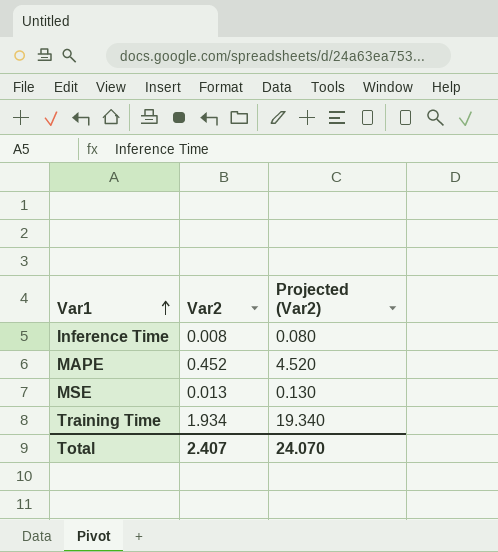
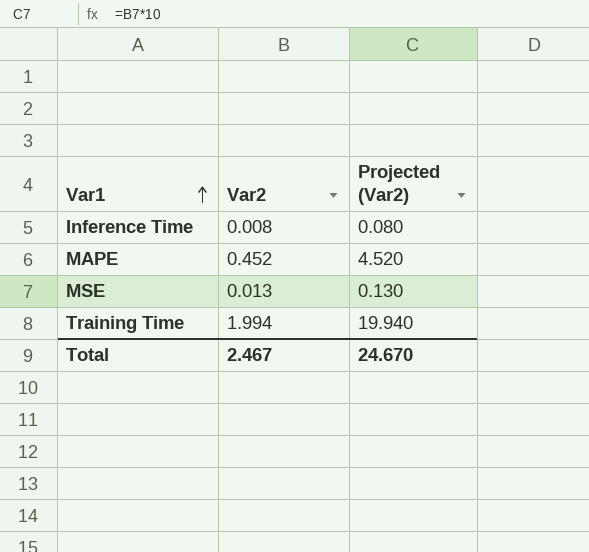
Training Time | Var2: 1.934 -> 1.994
Training Time | Projected (Var2): 19.340 -> 19.940
Total | Var2: 2.407 -> 2.467
Total | Projected (Var2): 24.070 -> 24.670

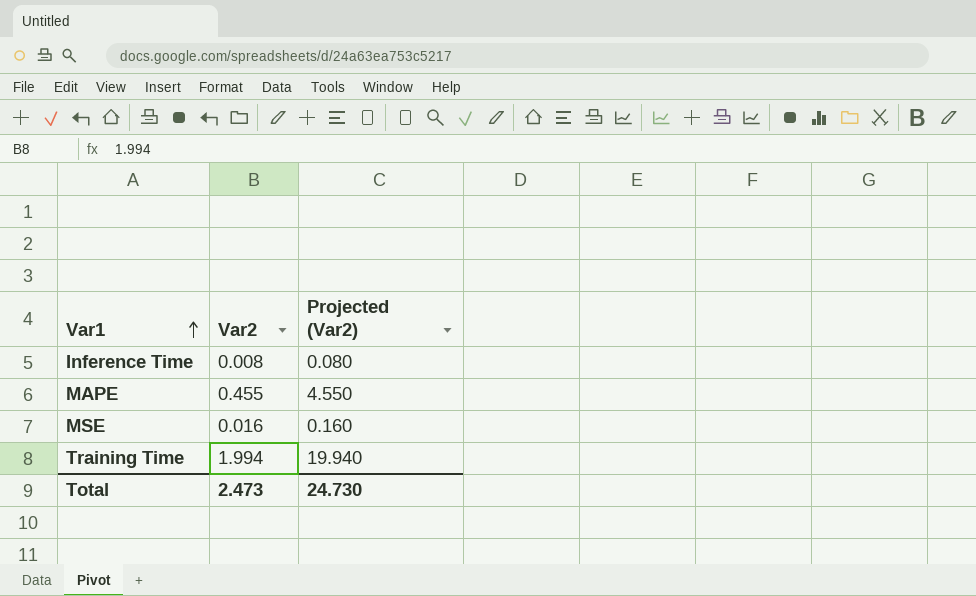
MAPE | Var2: 0.452 -> 0.455
MAPE | Projected (Var2): 4.520 -> 4.550
MSE | Var2: 0.013 -> 0.016
MSE | Projected (Var2): 0.130 -> 0.160
Total | Var2: 2.467 -> 2.473
Total | Projected (Var2): 24.670 -> 24.730

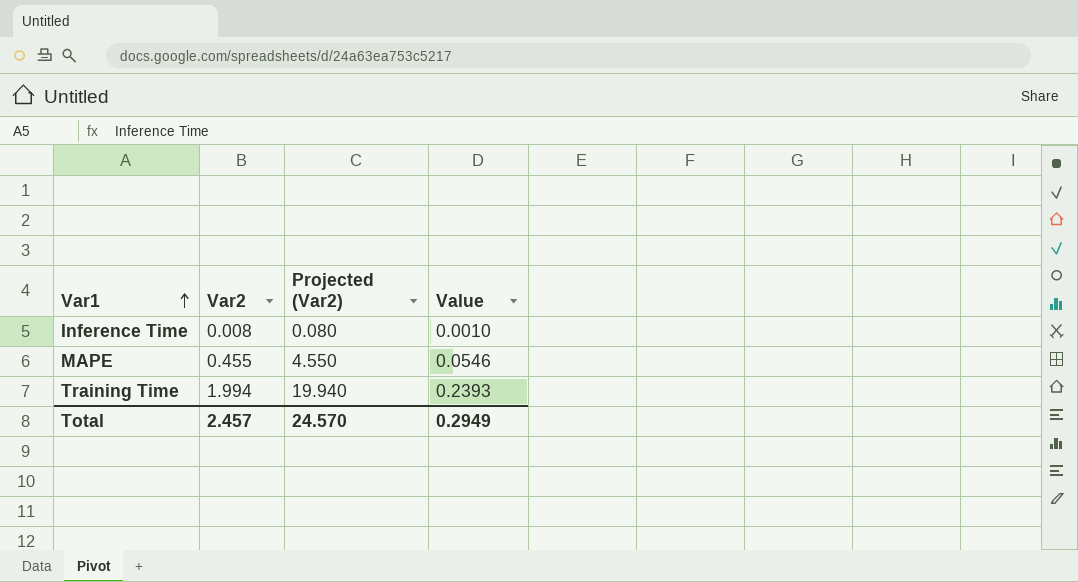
column Value | formula: none -> [Var2] * 0.12
row MSE: 0.016 | 0.160 -> none
Total | Var2: 2.473 -> 2.457
Total | Projected (Var2): 24.730 -> 24.570

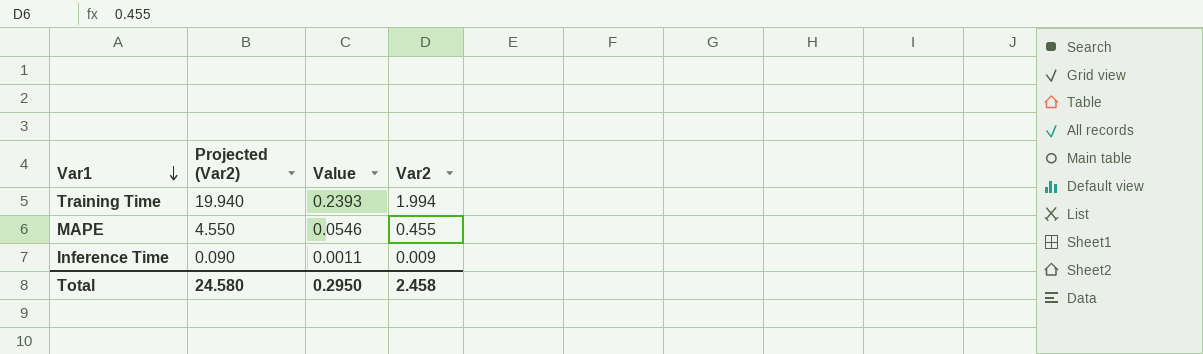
row order: Var1 ascending -> Var1 descending
column Var2 | position: 2 -> 4
Inference Time | Projected (Var2): 0.080 -> 0.090
Inference Time | Value: 0.0010 -> 0.0011
Inference Time | Var2: 0.008 -> 0.009
Total | Projected (Var2): 24.570 -> 24.580
Total | Value: 0.2949 -> 0.2950
Total | Var2: 2.457 -> 2.458

